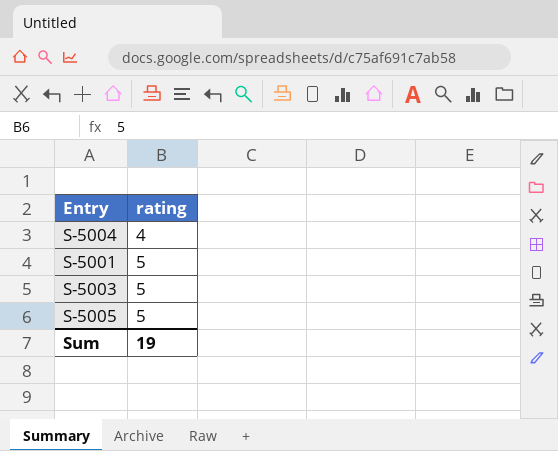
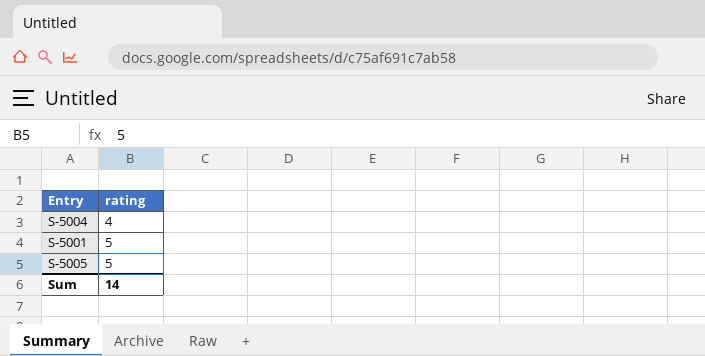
row S-5003: 5 -> none
Sum | rating: 19 -> 14

